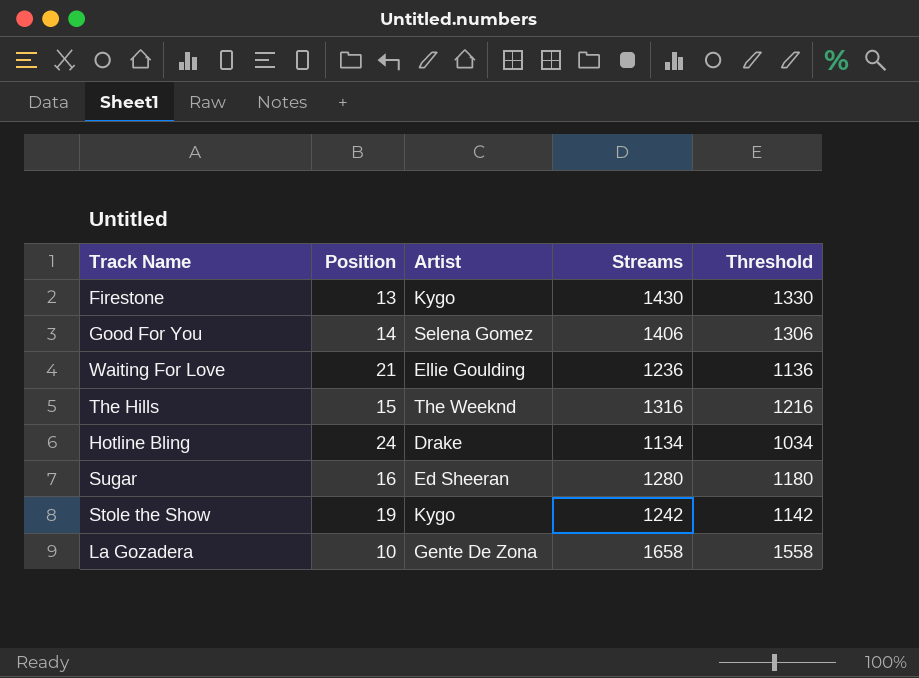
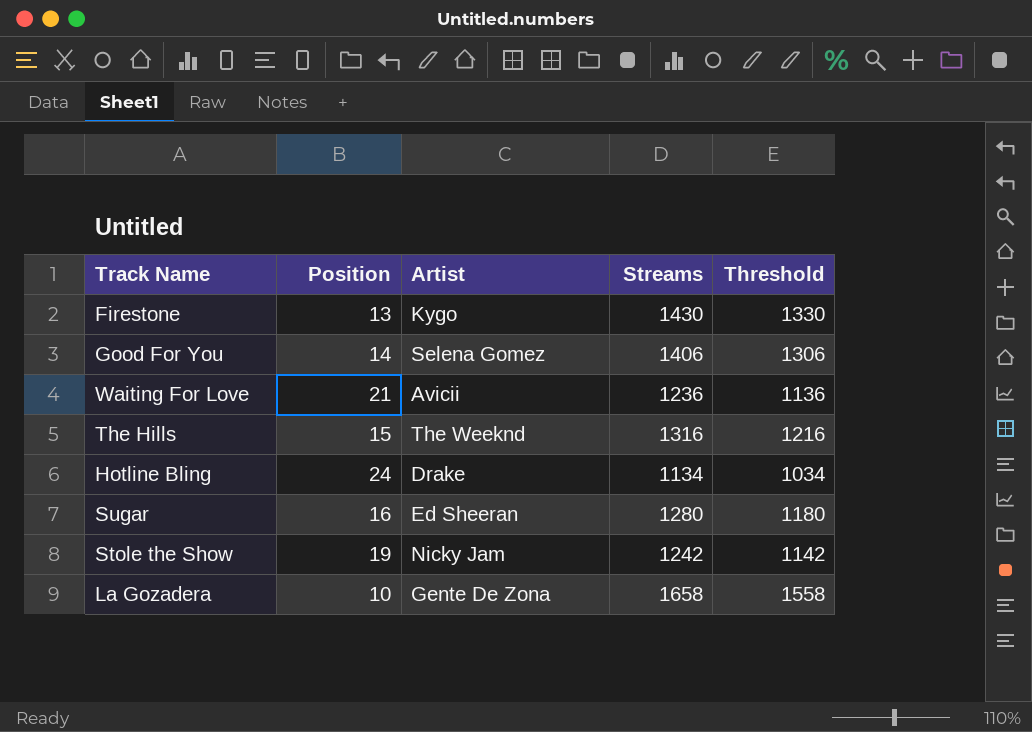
Waiting For Love | Artist: Ellie Goulding -> Avicii
Stole the Show | Artist: Kygo -> Nicky Jam

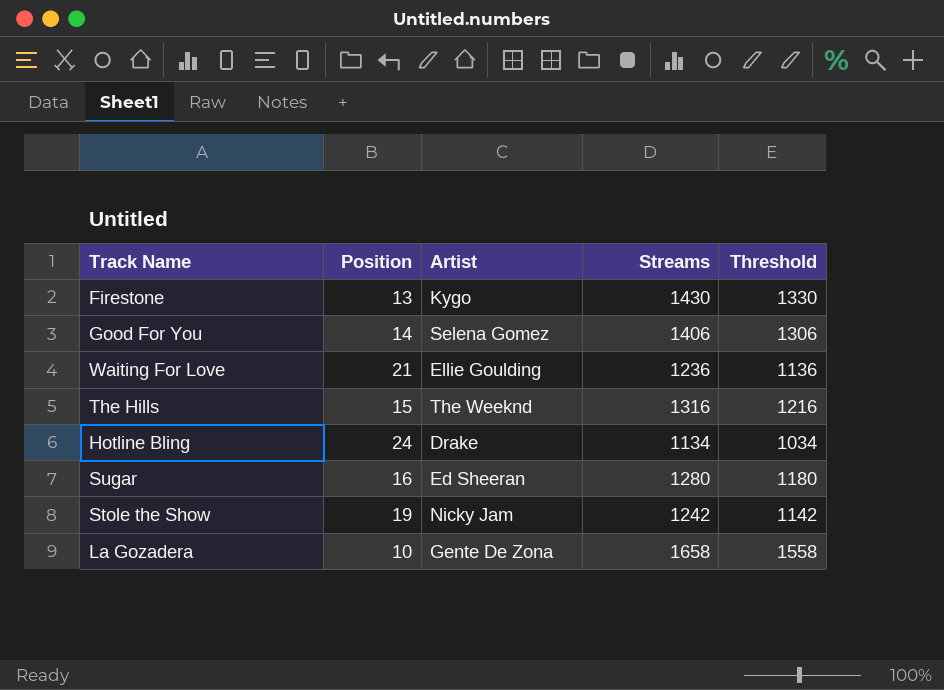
Waiting For Love | Artist: Avicii -> Ellie Goulding

